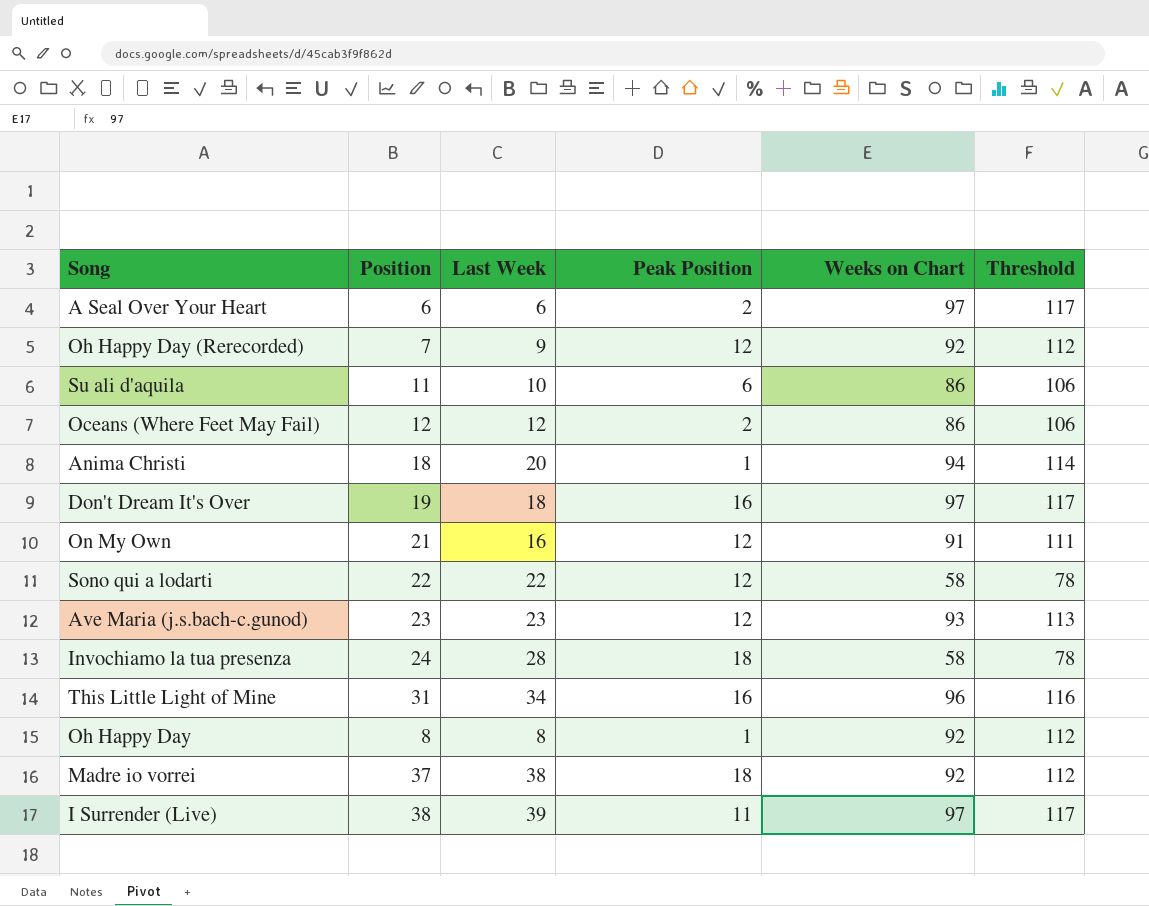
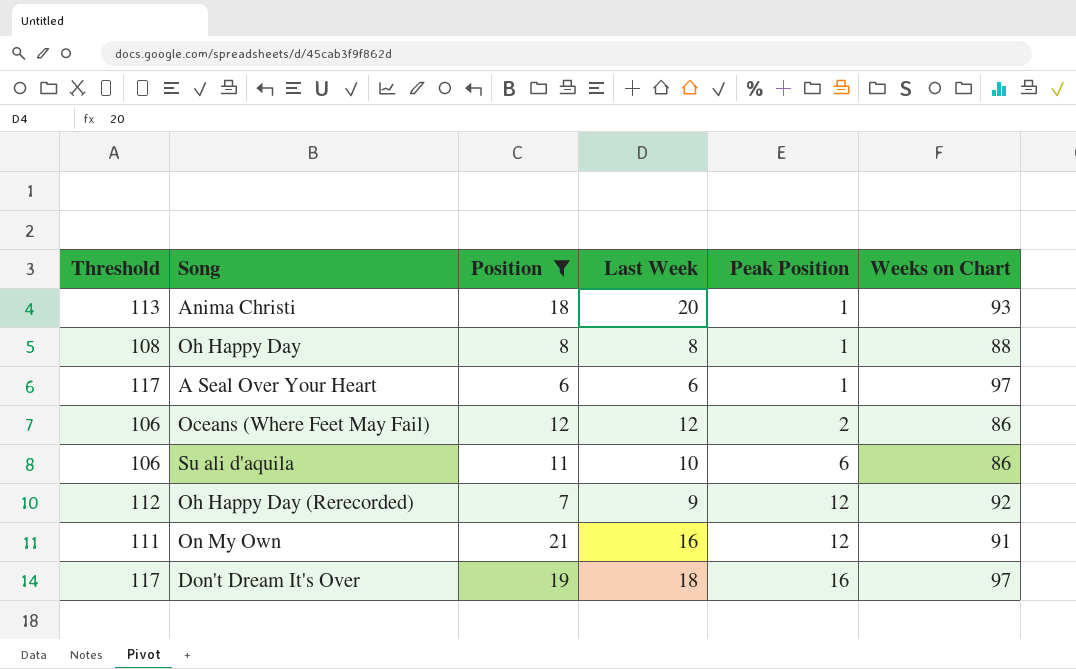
filter: none -> Position <= 21
row order: none -> Peak Position ascending
column Threshold | position: 6 -> 1
Anima Christi | Threshold: 114 -> 113
Anima Christi | Weeks on Chart: 94 -> 93
Oh Happy Day | Threshold: 112 -> 108
Oh Happy Day | Weeks on Chart: 92 -> 88
A Seal Over Your Heart | Peak Position: 2 -> 1

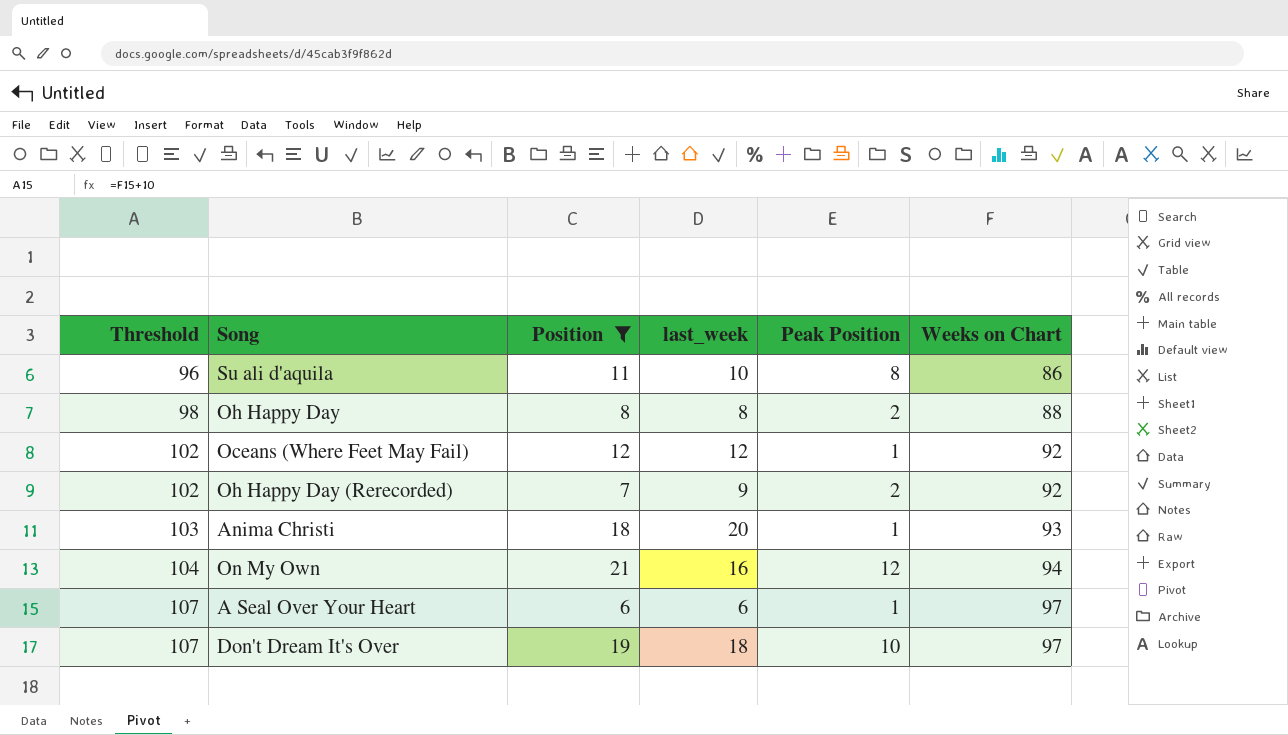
row order: Peak Position ascending -> Threshold ascending
column Threshold | formula: [Weeks on Chart] + 20 -> [Weeks on Chart] + 10
column name: Last Week -> last_week
Su ali d'aquila | Peak Position: 6 -> 8
Oh Happy Day | Peak Position: 1 -> 2
Oceans (Where Feet May Fail) | Peak Position: 2 -> 1
Oceans (Where Feet May Fail) | Weeks on Chart: 86 -> 92
Oh Happy Day (Rerecorded) | Peak Position: 12 -> 2
On My Own | Weeks on Chart: 91 -> 94
Don't Dream It's Over | Peak Position: 16 -> 10

